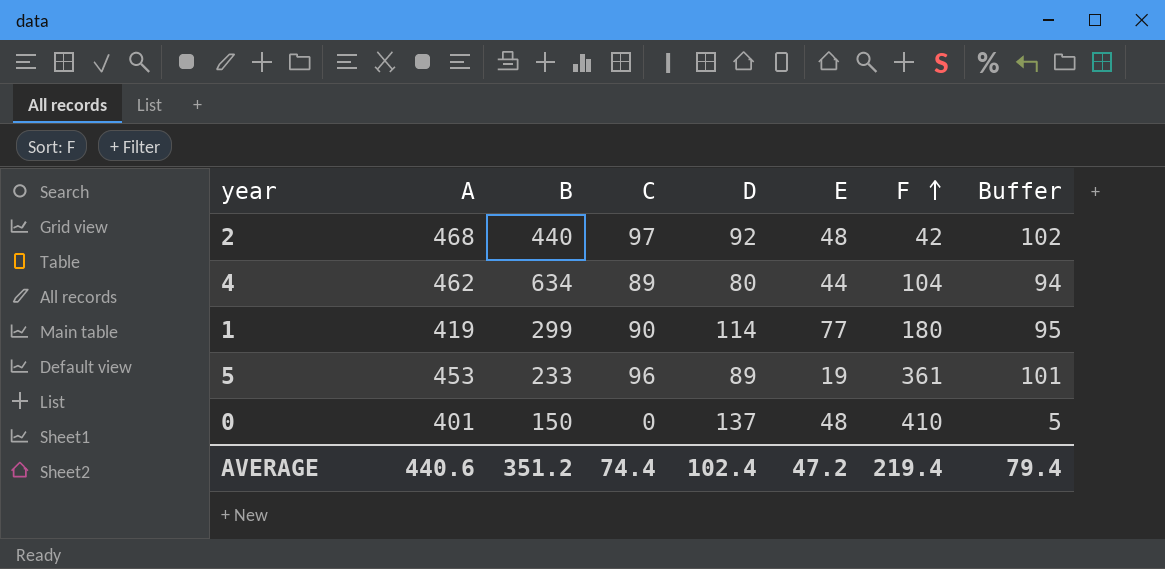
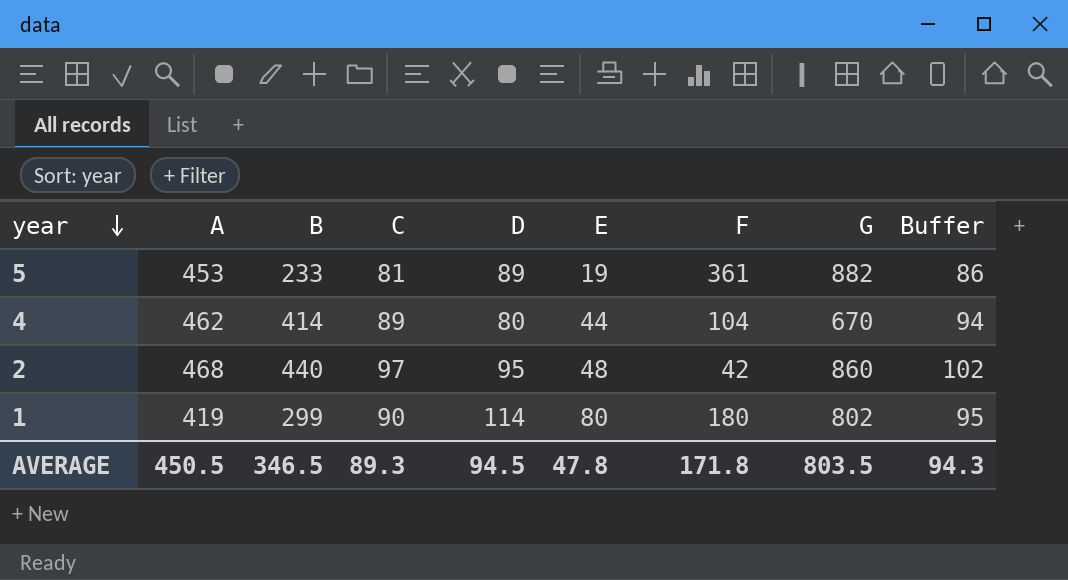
row order: F ascending -> year descending
column G | position: none -> 8
row 0: 401 | 150 | 0 | 137 | 48 | 410 | 5 -> none
5 | C: 96 -> 81
5 | Buffer: 101 -> 86
4 | B: 634 -> 414
2 | D: 92 -> 95
1 | E: 77 -> 80
AVERAGE | A: 440.6 -> 450.5
AVERAGE | B: 351.2 -> 346.5
AVERAGE | C: 74.4 -> 89.3
AVERAGE | D: 102.4 -> 94.5
AVERAGE | E: 47.2 -> 47.8
AVERAGE | F: 219.4 -> 171.8
AVERAGE | Buffer: 79.4 -> 94.3

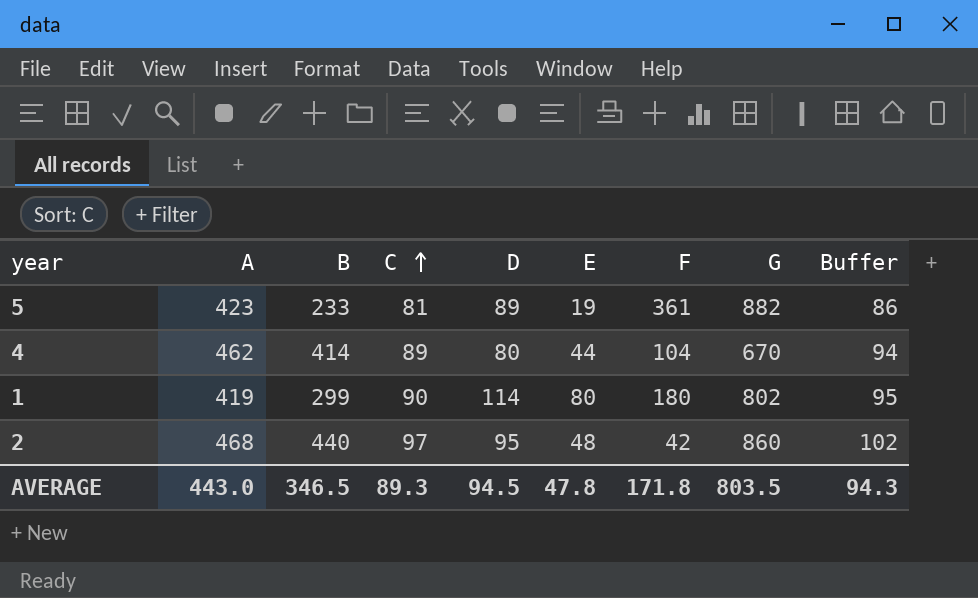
row order: year descending -> C ascending
5 | A: 453 -> 423
AVERAGE | A: 450.5 -> 443.0

